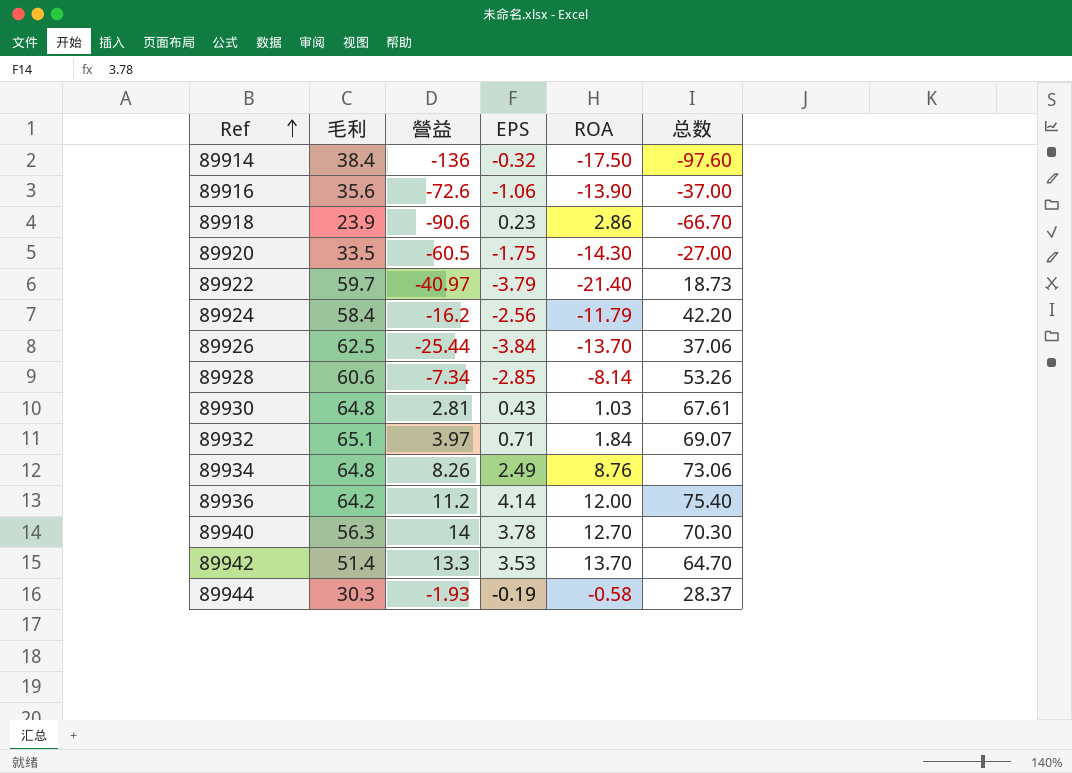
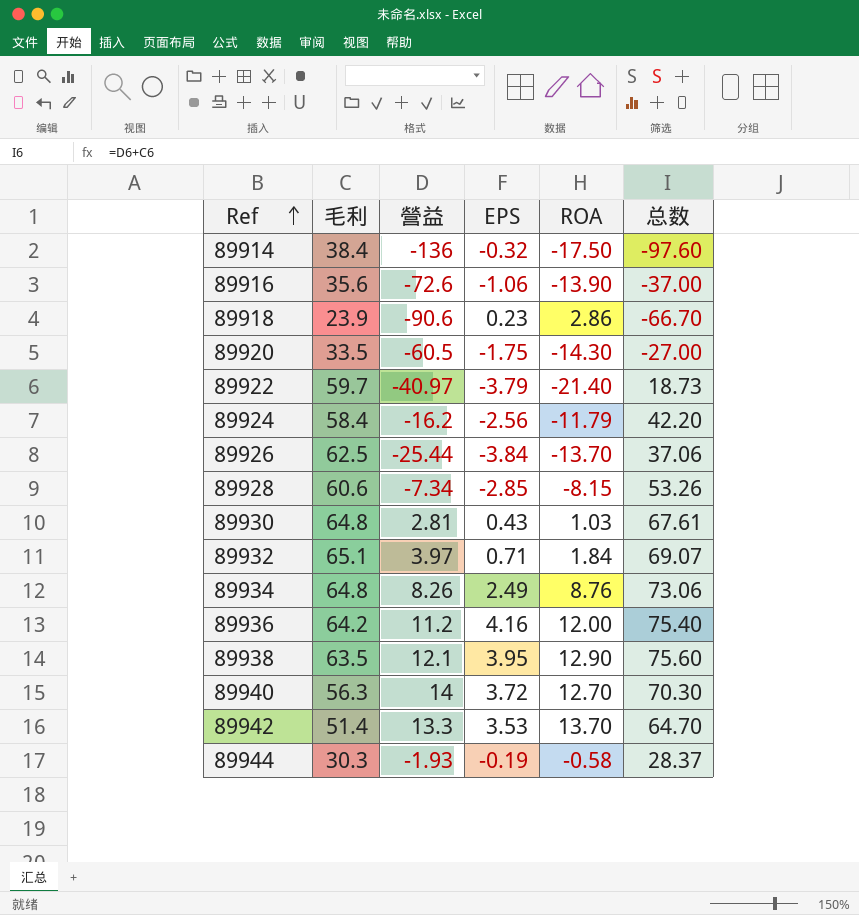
89928 | ROA: -8.14 -> -8.15
89936 | EPS: 4.14 -> 4.16
row 89938: none -> 63.5 | 12.1 | 3.95 | 12.90 | 75.60
89940 | EPS: 3.78 -> 3.72

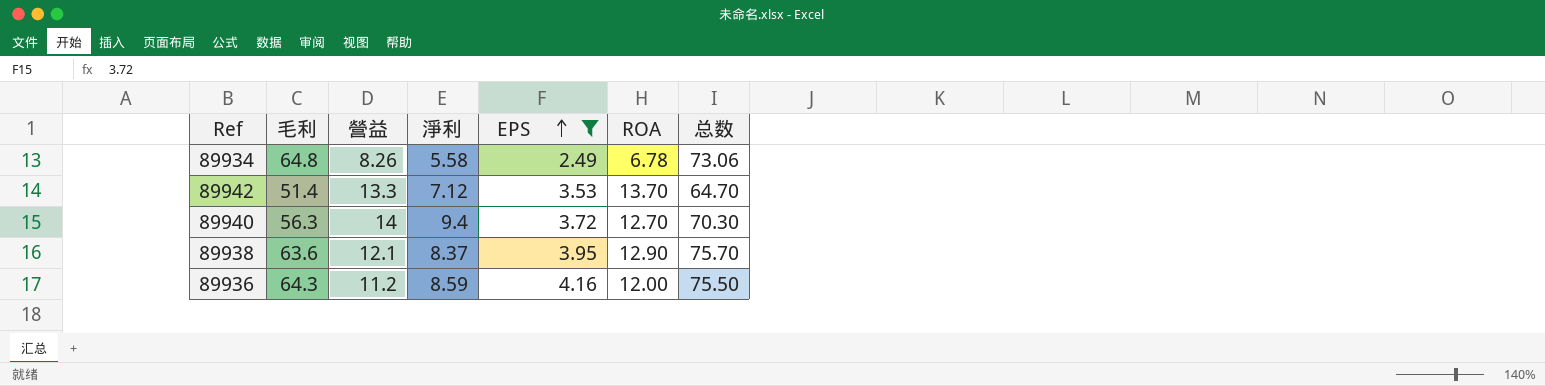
filter: none -> EPS >= 2.49
row order: Ref ascending -> EPS ascending
column 淨利 | position: none -> 4
89934 | ROA: 8.76 -> 6.78
89938 | 毛利: 63.5 -> 63.6
89938 | 总数: 75.60 -> 75.70
89936 | 毛利: 64.2 -> 64.3
89936 | 总数: 75.40 -> 75.50

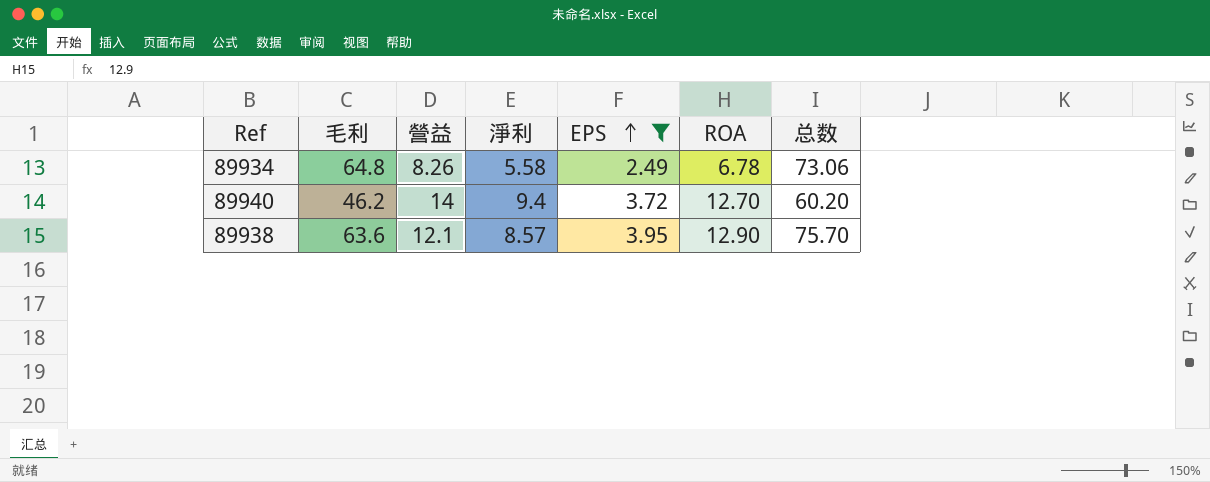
row 89942: 51.4 | 13.3 | 7.12 | 3.53 | 13.70 | 64.70 -> none
row 89936: 64.3 | 11.2 | 8.59 | 4.16 | 12.00 | 75.50 -> none
89940 | 毛利: 56.3 -> 46.2
89940 | 总数: 70.30 -> 60.20
89938 | 淨利: 8.37 -> 8.57

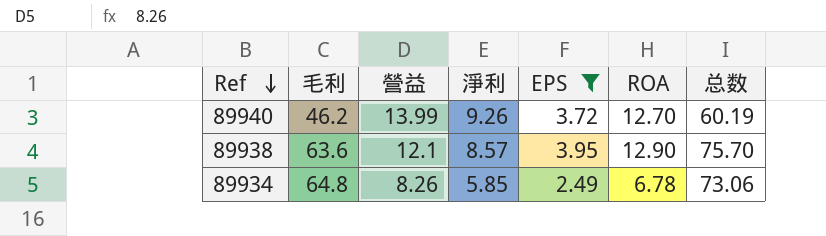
row order: EPS ascending -> Ref descending
89940 | 營益: 14 -> 13.99
89940 | 淨利: 9.4 -> 9.26
89940 | 总数: 60.20 -> 60.19
89934 | 淨利: 5.58 -> 5.85

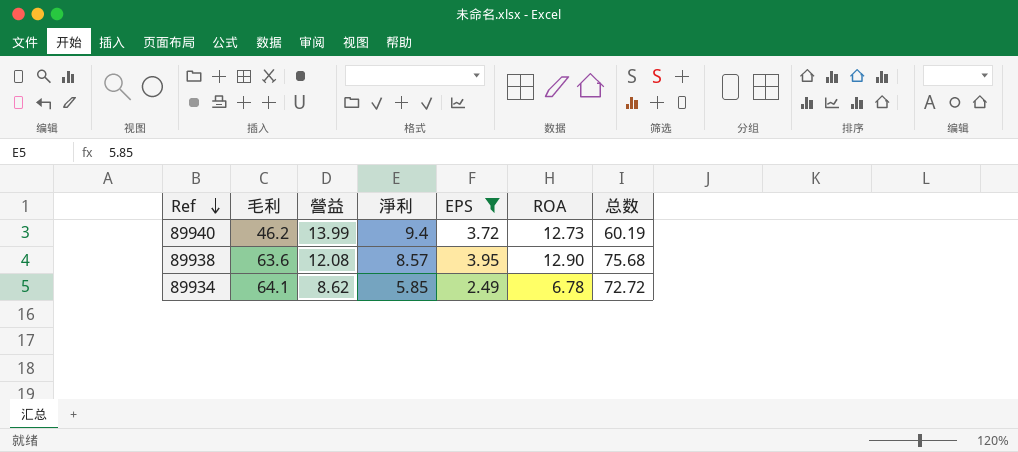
89940 | 淨利: 9.26 -> 9.4
89940 | ROA: 12.70 -> 12.73
89938 | 營益: 12.1 -> 12.08
89938 | 总数: 75.70 -> 75.68
89934 | 毛利: 64.8 -> 64.1
89934 | 營益: 8.26 -> 8.62
89934 | 总数: 73.06 -> 72.72

